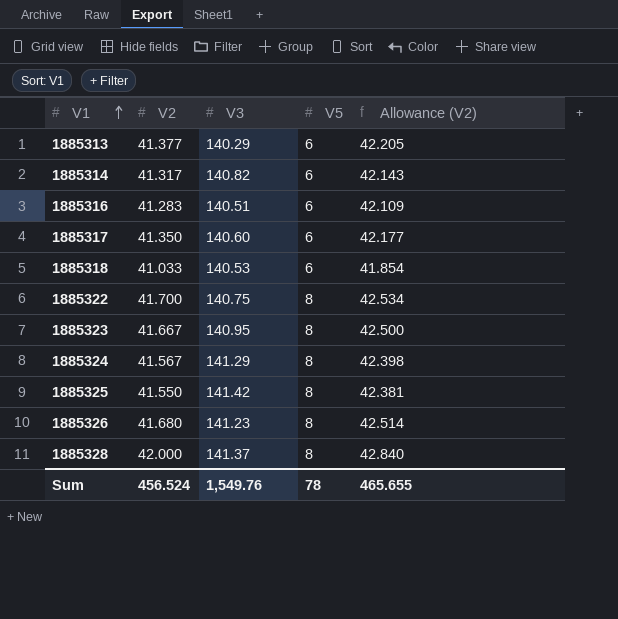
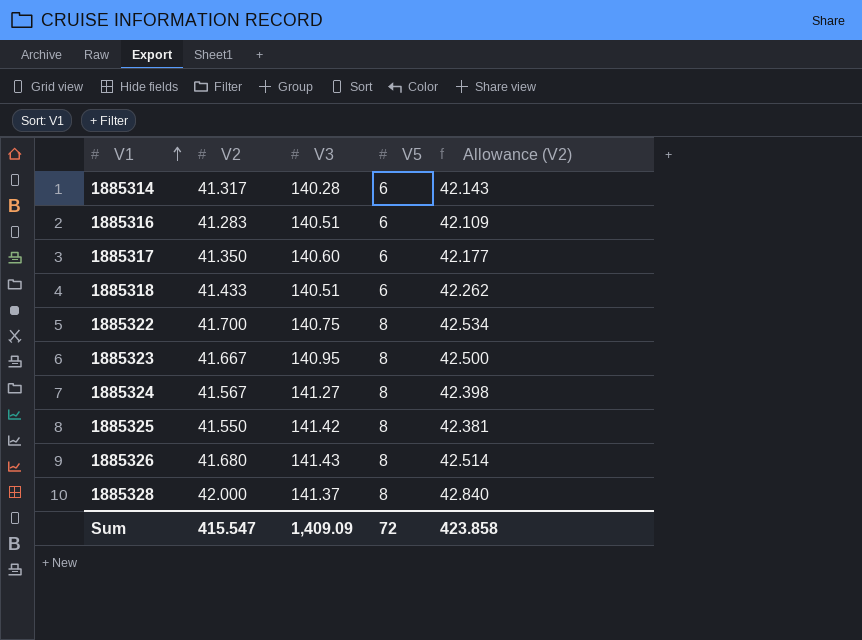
row 1885313: 41.377 | 140.29 | 6 | 42.205 -> none
1885314 | V3: 140.82 -> 140.28
1885318 | V2: 41.033 -> 41.433
1885318 | V3: 140.53 -> 140.51
1885318 | Allowance (V2): 41.854 -> 42.262
1885324 | V3: 141.29 -> 141.27
1885326 | V3: 141.23 -> 141.43
Sum | V2: 456.524 -> 415.547
Sum | V3: 1,549.76 -> 1,409.09
Sum | V5: 78 -> 72
Sum | Allowance (V2): 465.655 -> 423.858

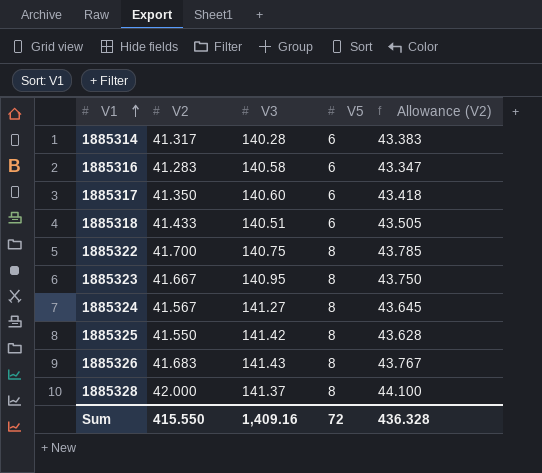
column Allowance (V2) | formula: [V2] * 1.02 -> [V2] * 1.05
1885316 | V3: 140.51 -> 140.58
1885326 | V2: 41.680 -> 41.683
Sum | V2: 415.547 -> 415.550
Sum | V3: 1,409.09 -> 1,409.16
Sum | Allowance (V2): 423.858 -> 436.328

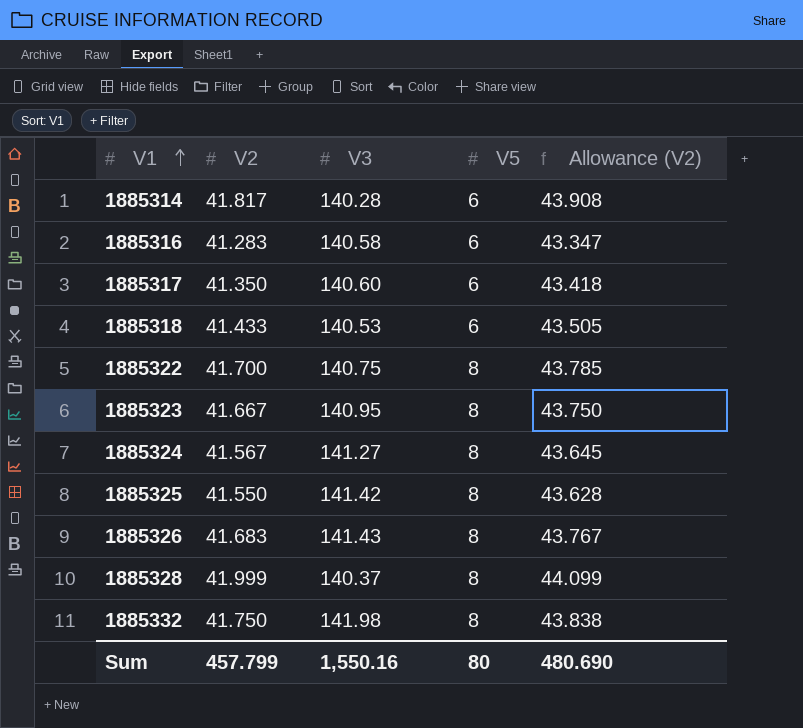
1885314 | V2: 41.317 -> 41.817
1885314 | Allowance (V2): 43.383 -> 43.908
1885318 | V3: 140.51 -> 140.53
1885328 | V2: 42.000 -> 41.999
1885328 | V3: 141.37 -> 140.37
1885328 | Allowance (V2): 44.100 -> 44.099
row 1885332: none -> 41.750 | 141.98 | 8 | 43.838
Sum | V2: 415.550 -> 457.799
Sum | V3: 1,409.16 -> 1,550.16
Sum | V5: 72 -> 80
Sum | Allowance (V2): 436.328 -> 480.690

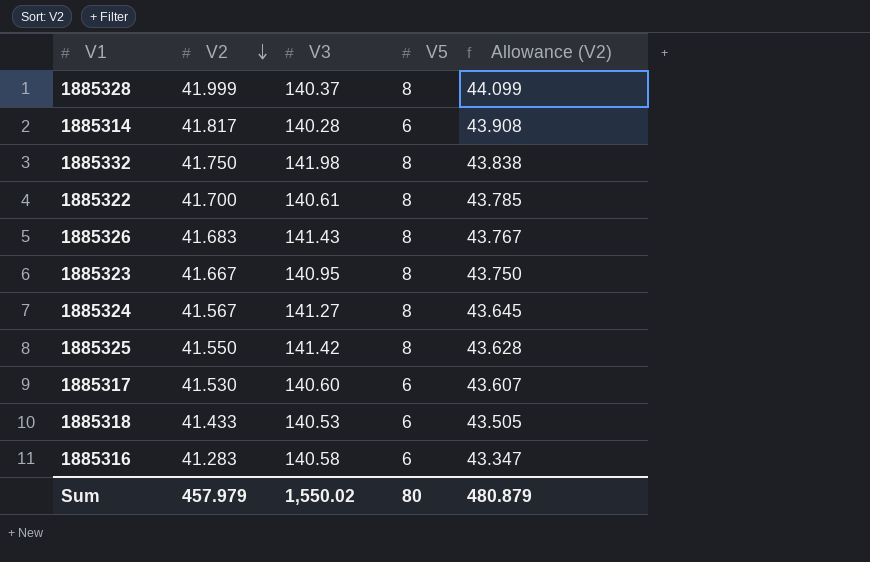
row order: V1 ascending -> V2 descending
1885322 | V3: 140.75 -> 140.61
1885317 | V2: 41.350 -> 41.530
1885317 | Allowance (V2): 43.418 -> 43.607
Sum | V2: 457.799 -> 457.979
Sum | V3: 1,550.16 -> 1,550.02
Sum | Allowance (V2): 480.690 -> 480.879

